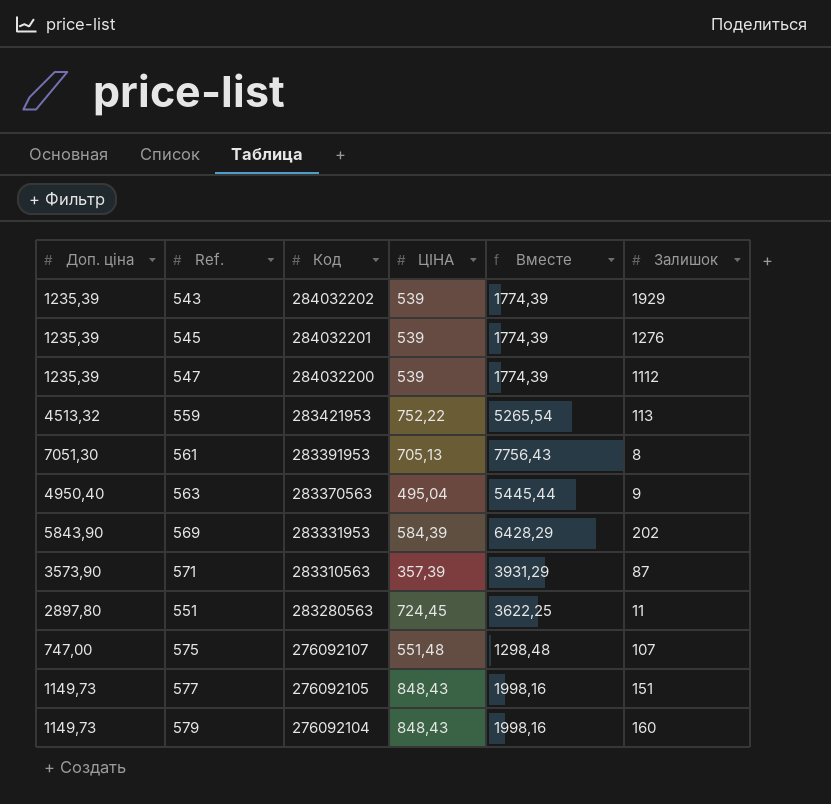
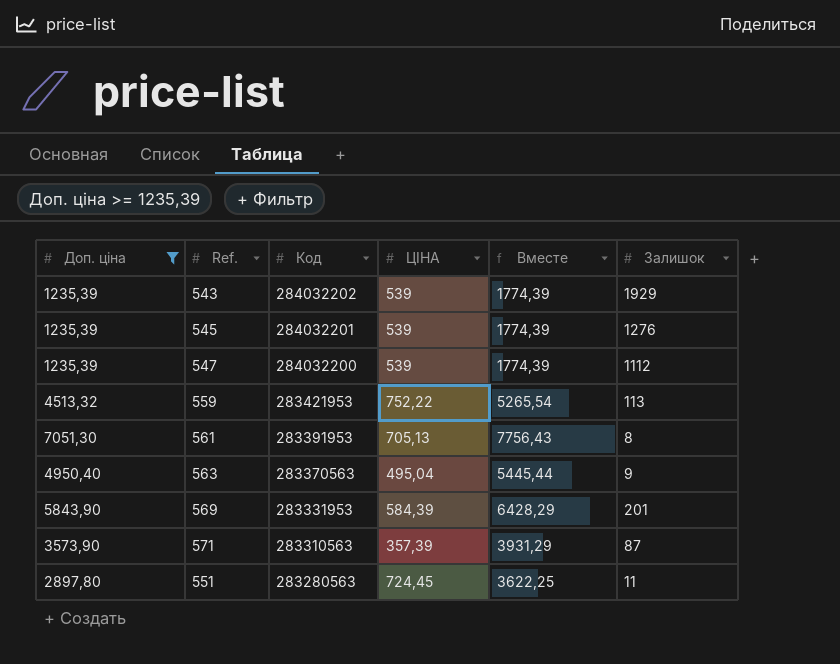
filter: none -> Доп. ціна >= 1235,39
569 | Залишок: 202 -> 201

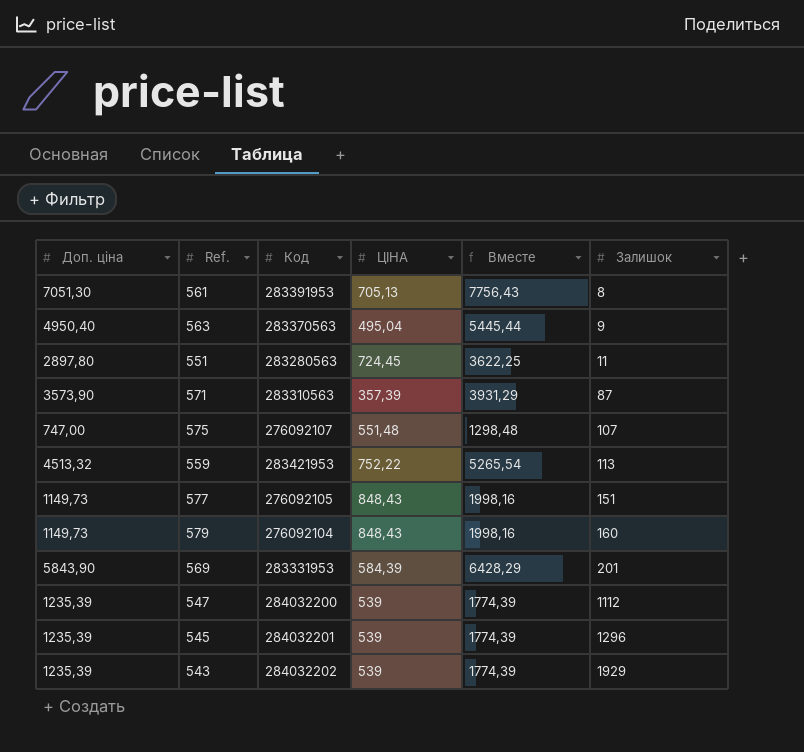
filter: Доп. ціна >= 1235,39 -> none
row order: Код descending -> Залишок ascending
545 | Залишок: 1276 -> 1296

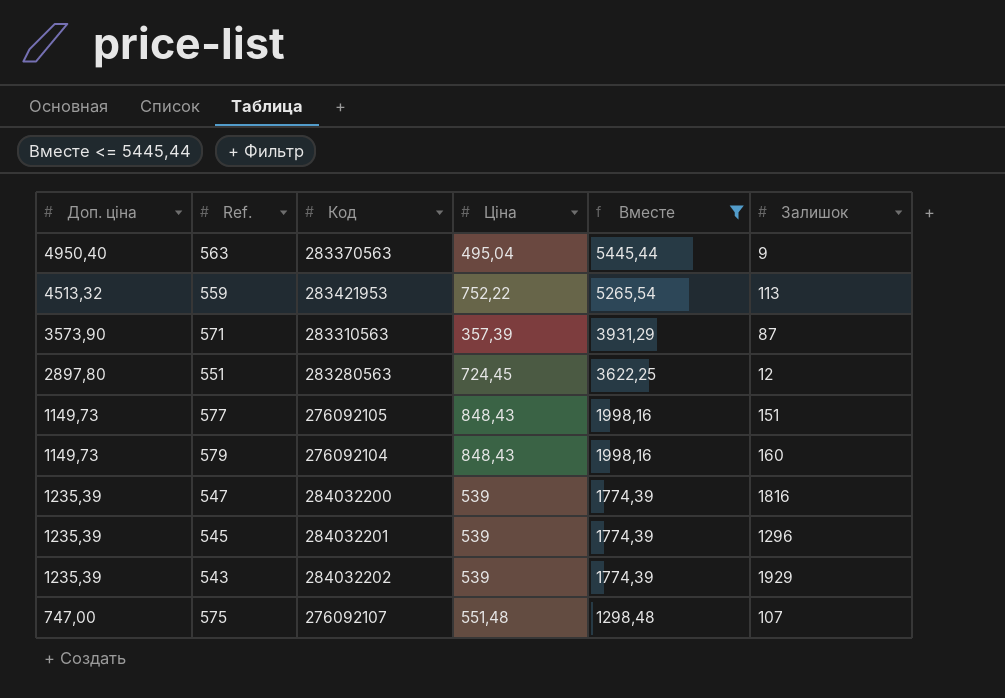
filter: none -> Вместе <= 5445,44
row order: Залишок ascending -> Вместе descending
column name: ЦІНА -> Ціна
551 | Залишок: 11 -> 12
547 | Залишок: 1112 -> 1816

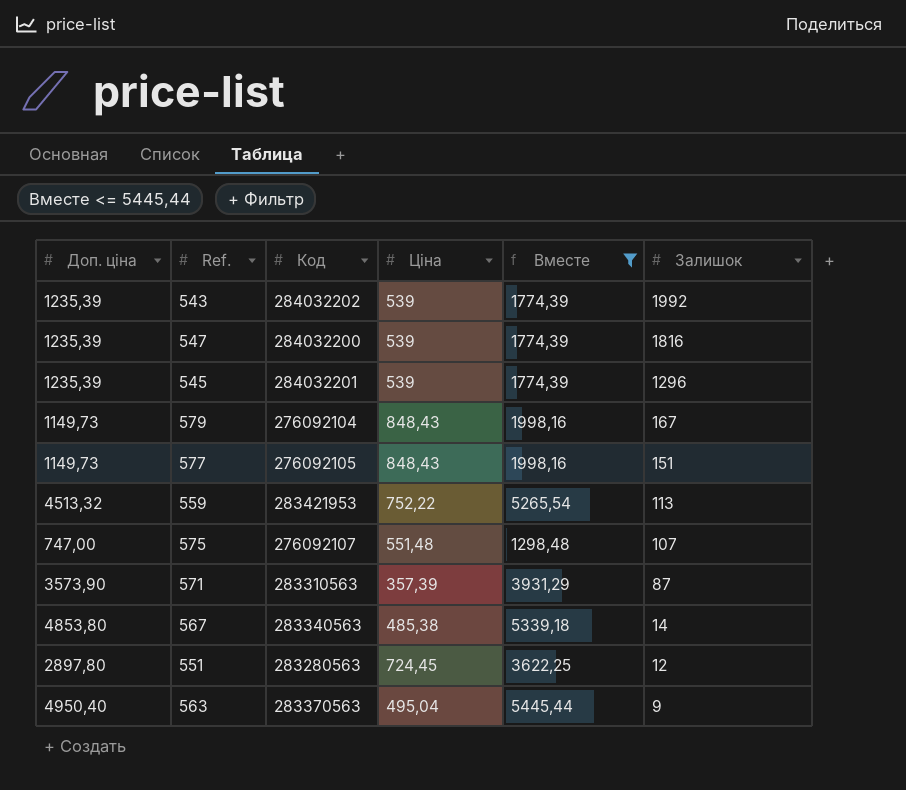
row order: Вместе descending -> Залишок descending
543 | Залишок: 1929 -> 1992
579 | Залишок: 160 -> 167
row 567: none -> 4853,80 | 283340563 | 485,38 | 5339,18 | 14

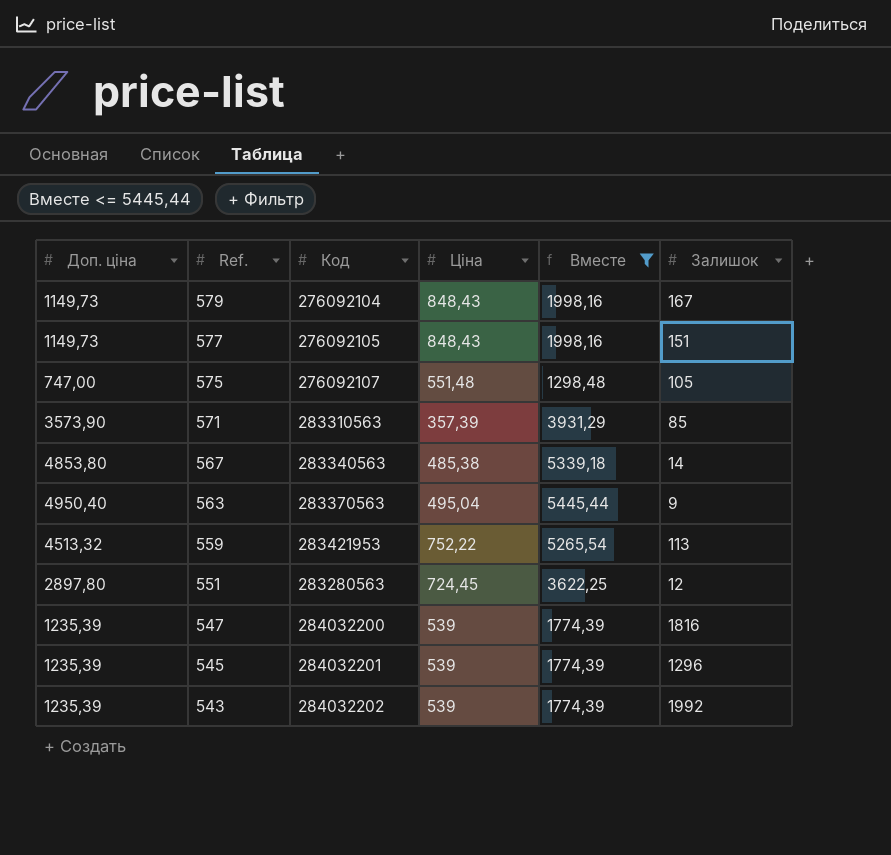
row order: Залишок descending -> Ref. descending
575 | Залишок: 107 -> 105
571 | Залишок: 87 -> 85

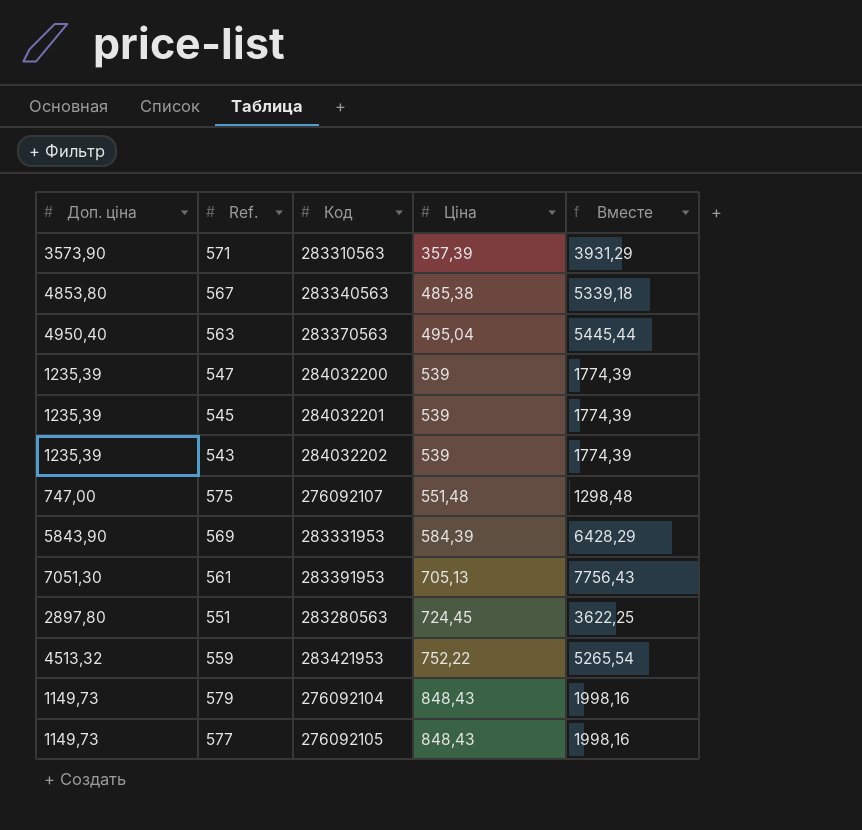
filter: Вместе <= 5445,44 -> none
row order: Ref. descending -> Ціна ascending
column Залишок | position: 6 -> none

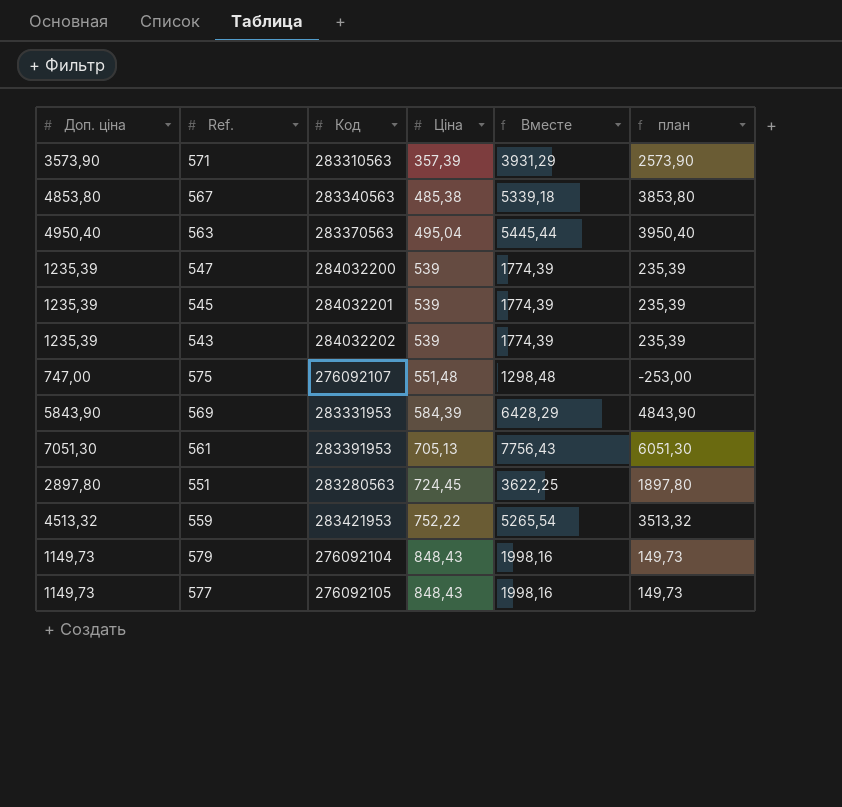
column план | formula: none -> [Доп. ціна] - 1000

